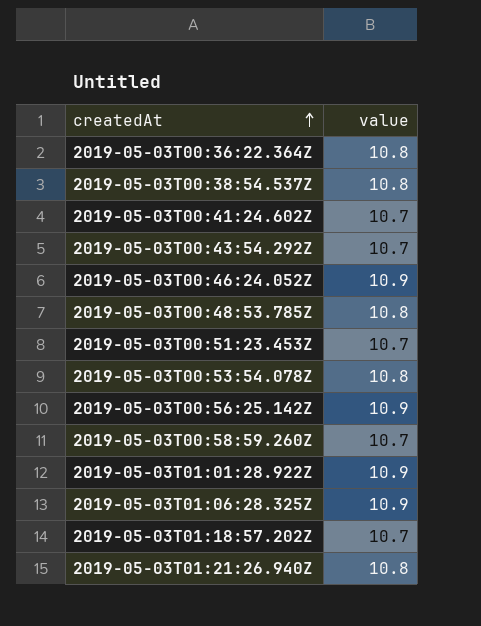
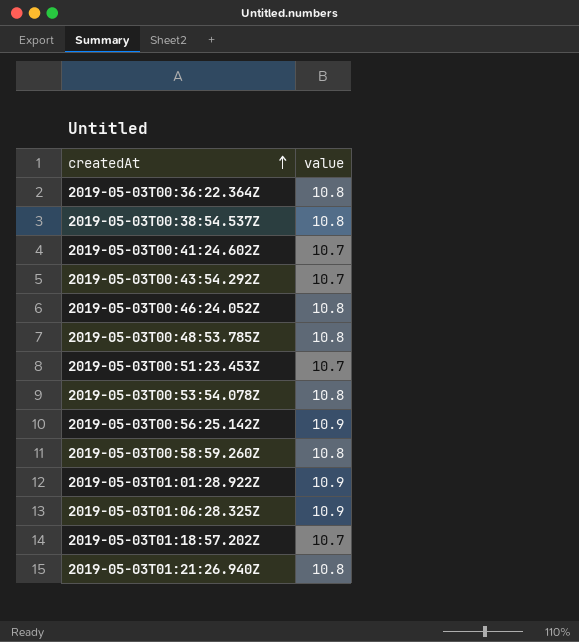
2019-05-03T00:46:24.052Z | value: 10.9 -> 10.8
2019-05-03T00:58:59.260Z | value: 10.7 -> 10.8

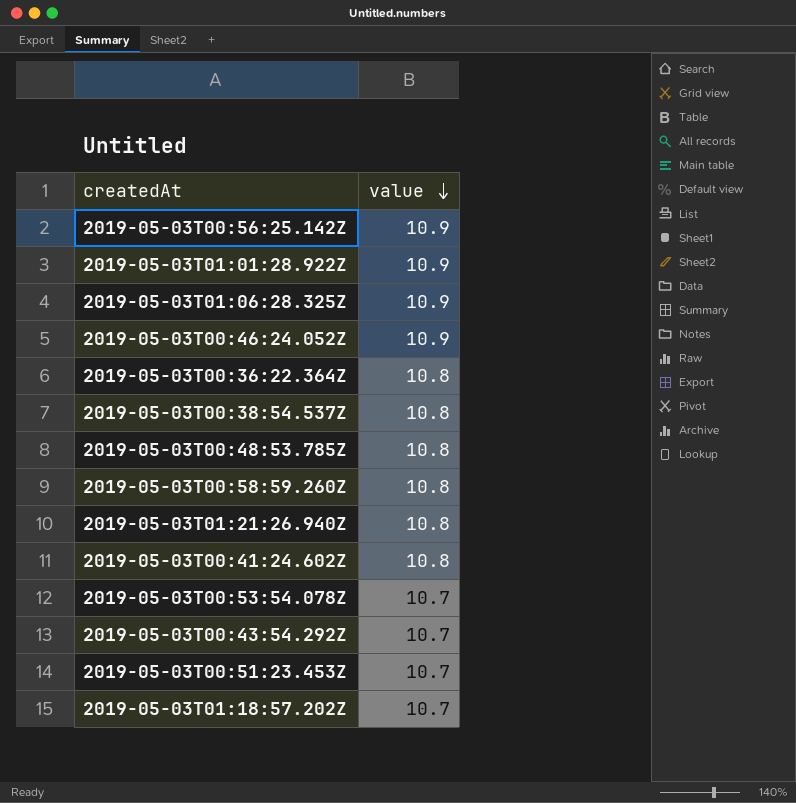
row order: createdAt ascending -> value descending
2019-05-03T00:46:24.052Z | value: 10.8 -> 10.9
2019-05-03T00:41:24.602Z | value: 10.7 -> 10.8
2019-05-03T00:53:54.078Z | value: 10.8 -> 10.7

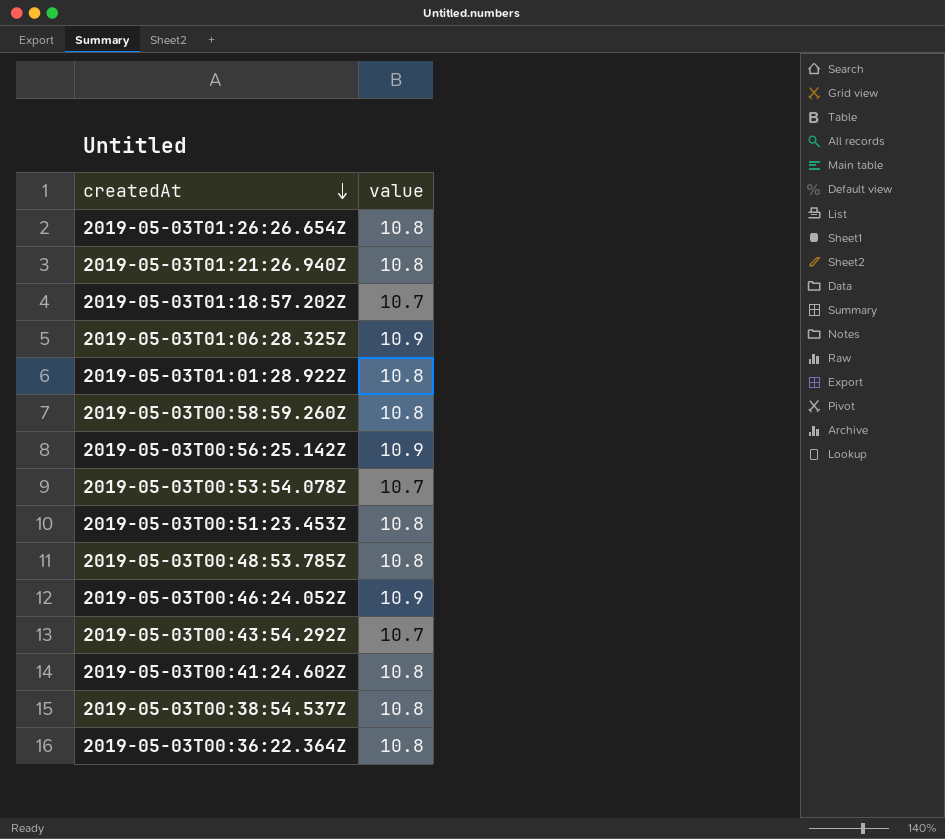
row order: value descending -> createdAt descending
row 2019-05-03T01:26:26.654Z: none -> 10.8
2019-05-03T01:01:28.922Z | value: 10.9 -> 10.8
2019-05-03T00:51:23.453Z | value: 10.7 -> 10.8

